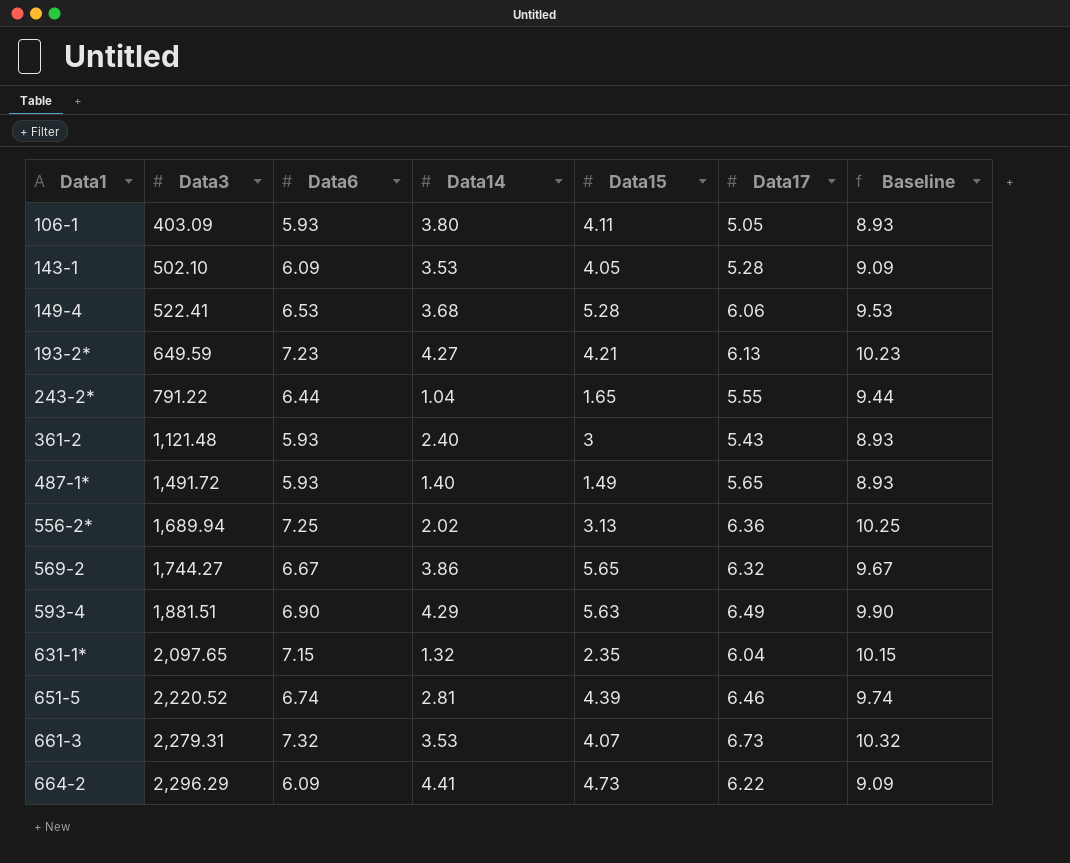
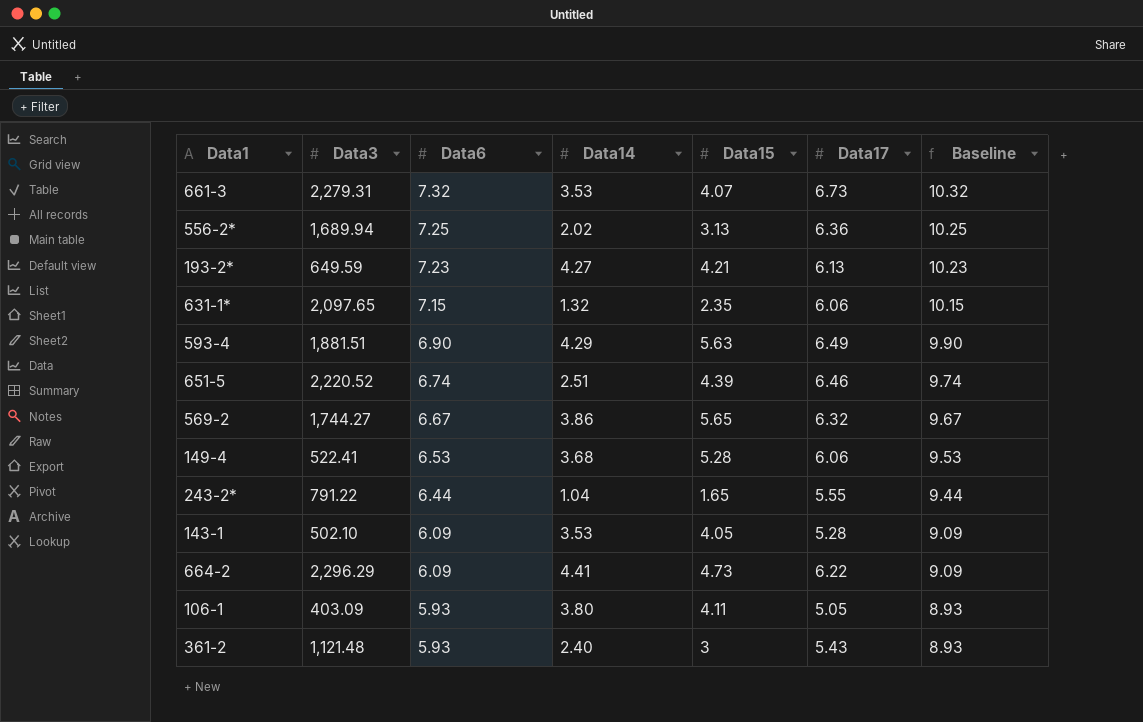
row order: Data1 ascending -> Data6 descending
row 487-1*: 1,491.72 | 5.93 | 1.40 | 1.49 | 5.65 | 8.93 -> none
631-1* | Data17: 6.04 -> 6.06
651-5 | Data14: 2.81 -> 2.51

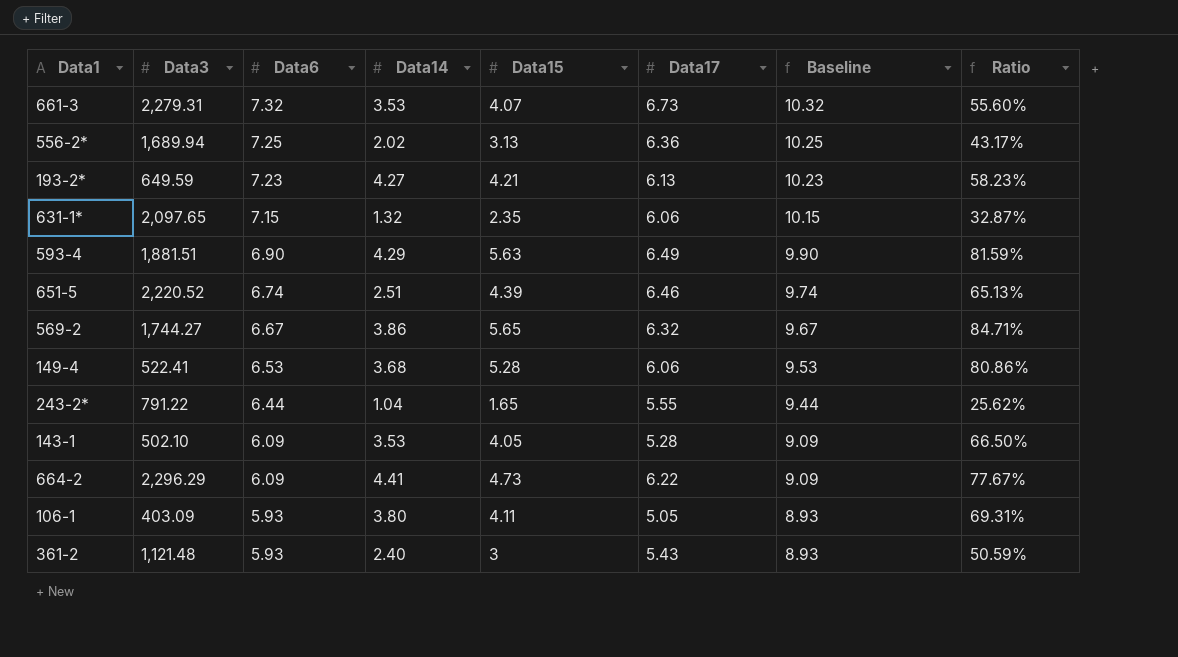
column Ratio | formula: none -> [Data15] / [Data6]

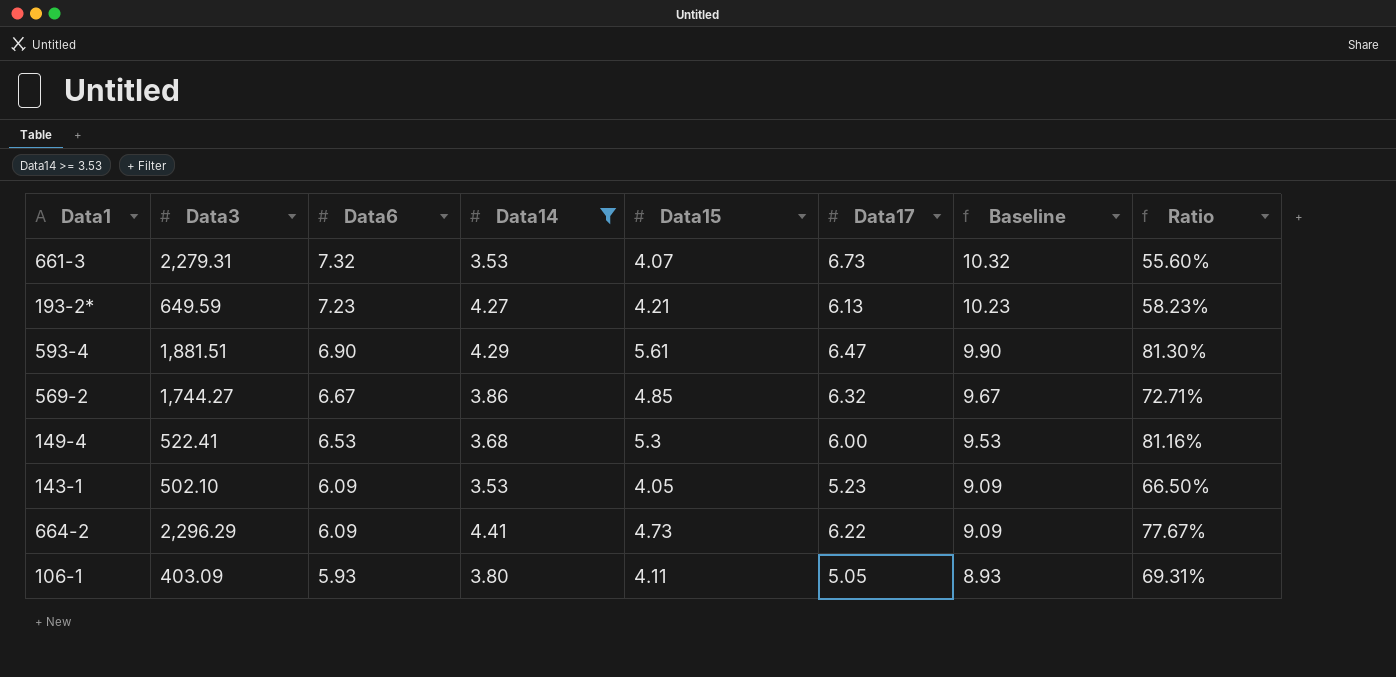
filter: none -> Data14 >= 3.53
593-4 | Data15: 5.63 -> 5.61
593-4 | Data17: 6.49 -> 6.47
593-4 | Ratio: 81.59% -> 81.30%
569-2 | Data15: 5.65 -> 4.85
569-2 | Ratio: 84.71% -> 72.71%
149-4 | Data15: 5.28 -> 5.3
149-4 | Data17: 6.06 -> 6.00
149-4 | Ratio: 80.86% -> 81.16%
143-1 | Data17: 5.28 -> 5.23

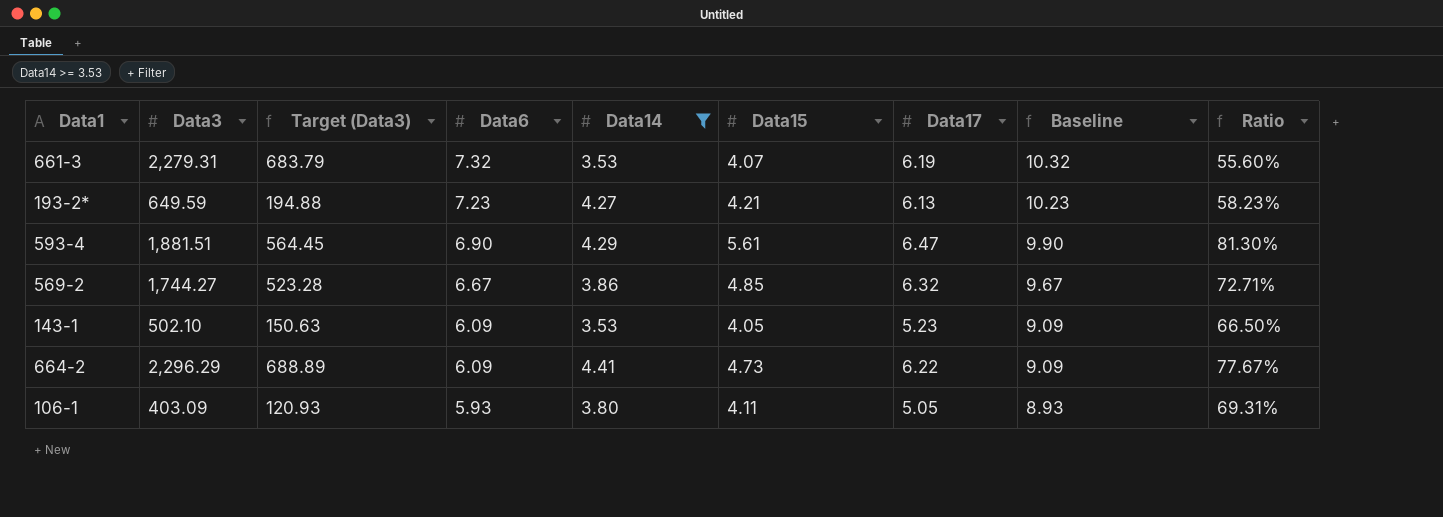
column Target (Data3) | formula: none -> [Data3] * 0.3
row 149-4: 522.41 | 6.53 | 3.68 | 5.3 | 6.00 | 9.53 | 81.16% -> none
661-3 | Data17: 6.73 -> 6.19

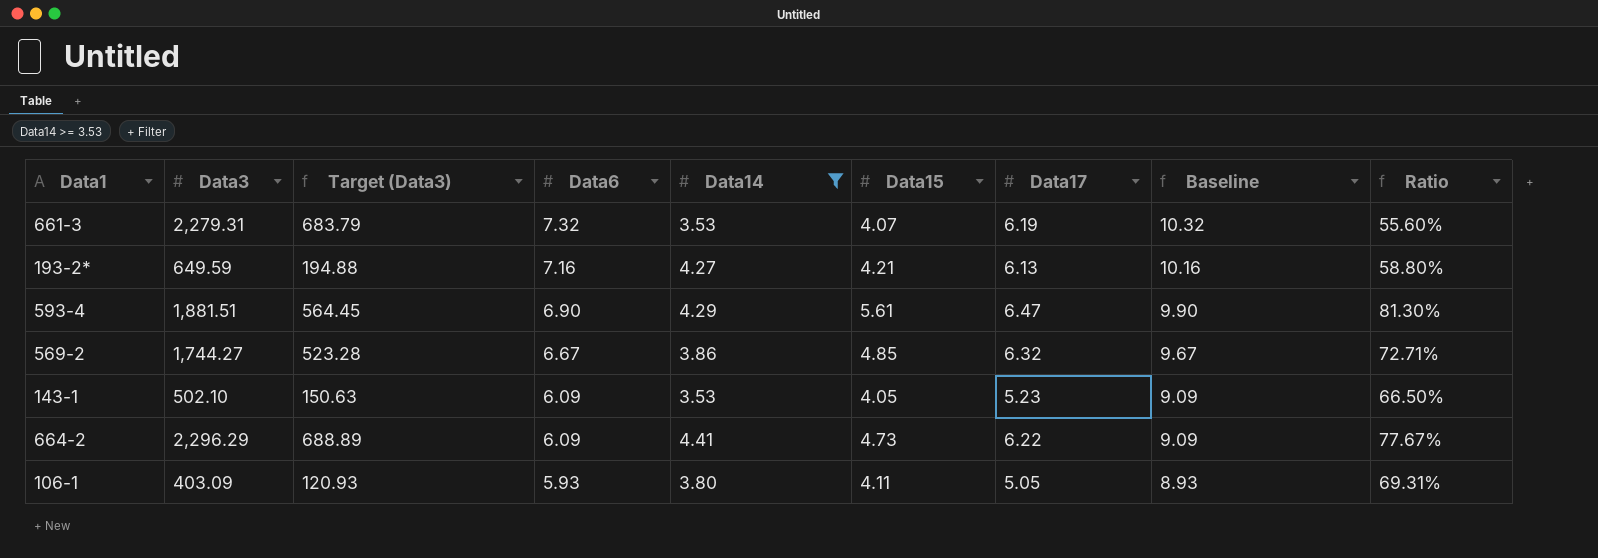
193-2* | Data6: 7.23 -> 7.16
193-2* | Baseline: 10.23 -> 10.16
193-2* | Ratio: 58.23% -> 58.80%

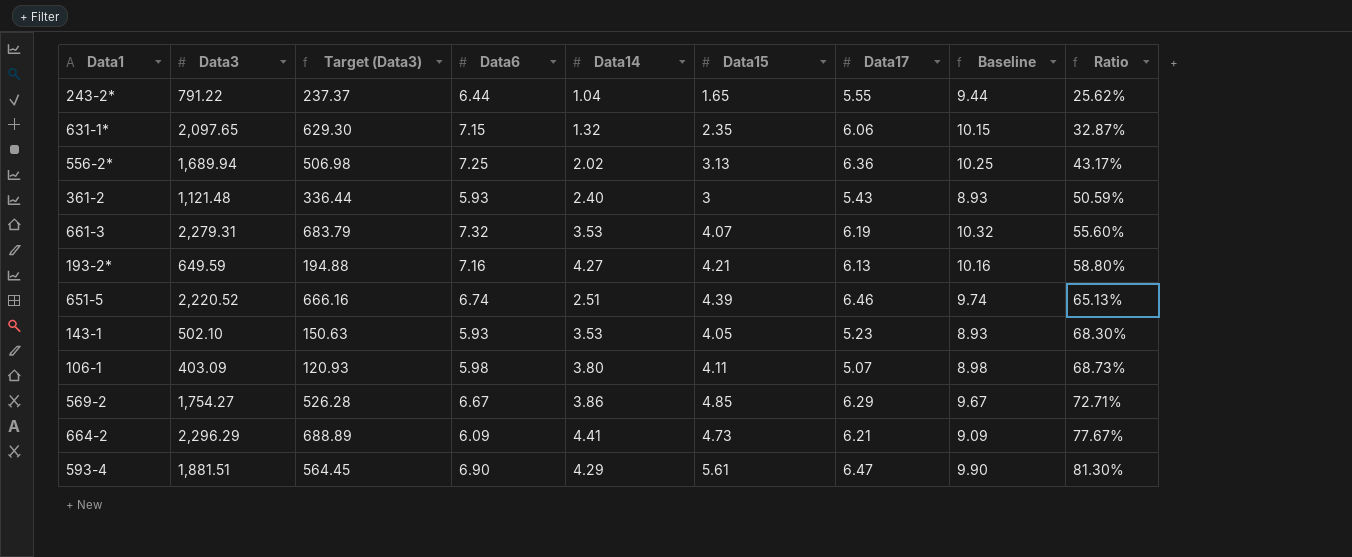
filter: Data14 >= 3.53 -> none
row order: Data6 descending -> Ratio ascending
143-1 | Data6: 6.09 -> 5.93
143-1 | Baseline: 9.09 -> 8.93
143-1 | Ratio: 66.50% -> 68.30%
106-1 | Data6: 5.93 -> 5.98
106-1 | Data17: 5.05 -> 5.07
106-1 | Baseline: 8.93 -> 8.98
106-1 | Ratio: 69.31% -> 68.73%
569-2 | Data3: 1,744.27 -> 1,754.27
569-2 | Target (Data3): 523.28 -> 526.28
569-2 | Data17: 6.32 -> 6.29
664-2 | Data17: 6.22 -> 6.21

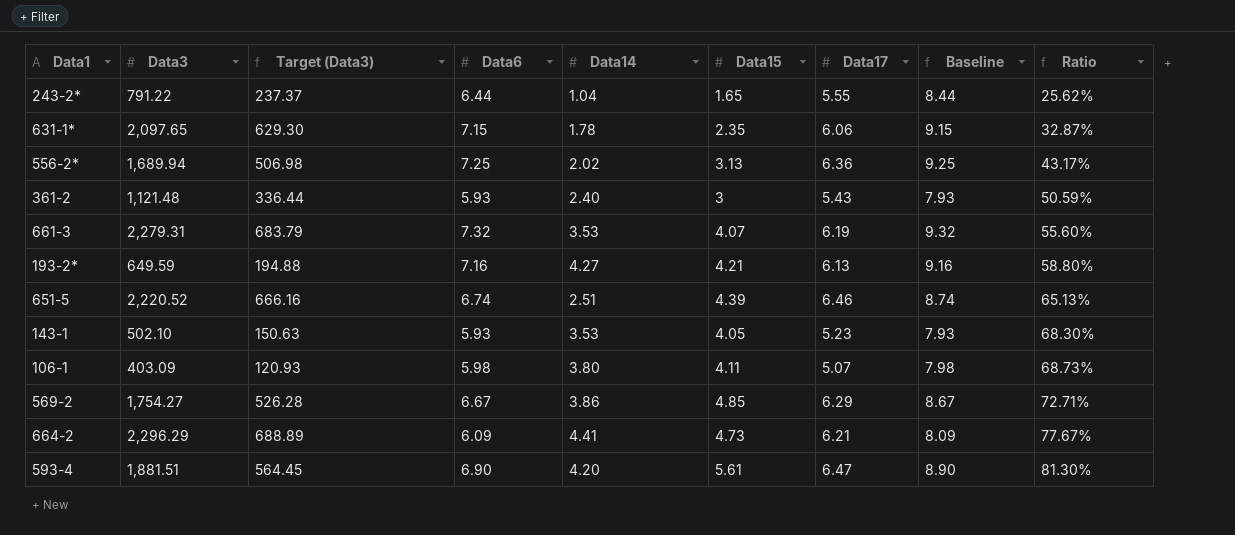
column Baseline | formula: [Data6] + 3 -> [Data6] + 2
631-1* | Data14: 1.32 -> 1.78
593-4 | Data14: 4.29 -> 4.20

